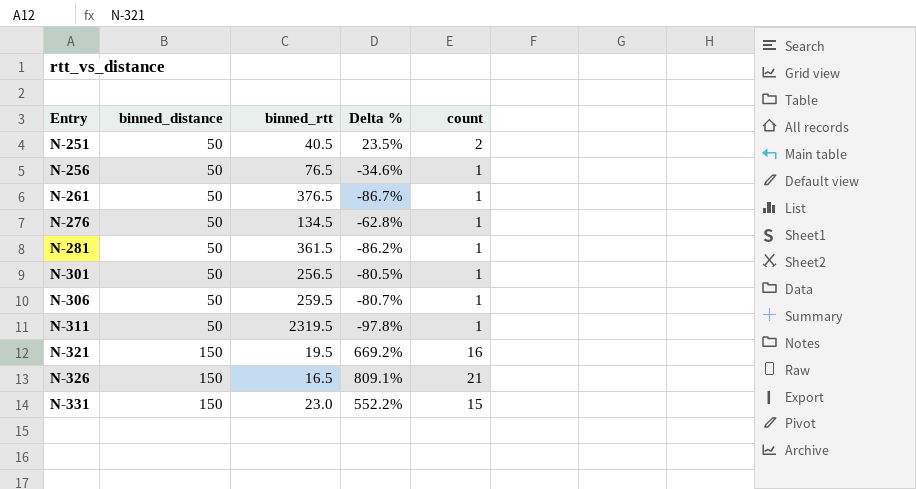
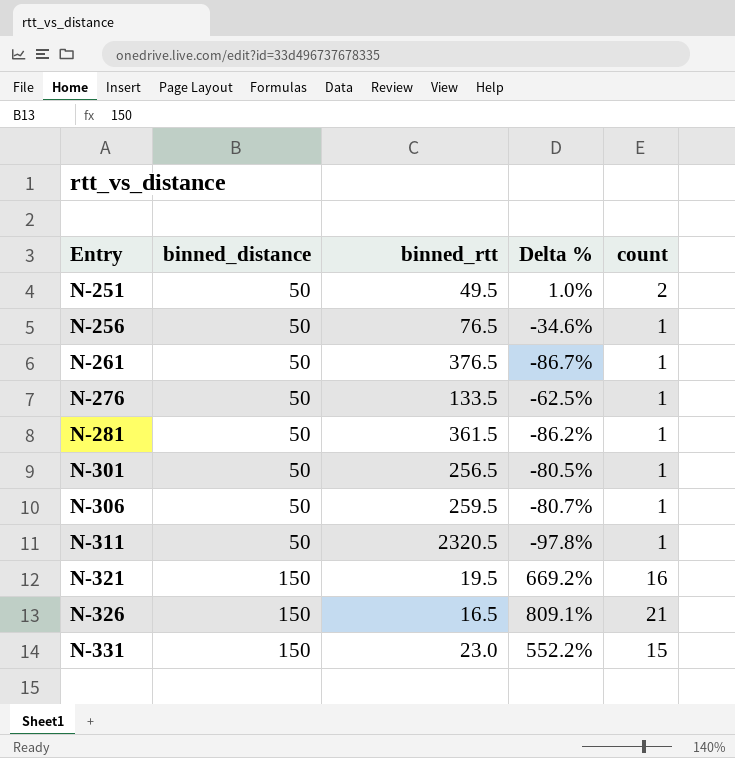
N-251 | binned_rtt: 40.5 -> 49.5
N-251 | Delta %: 23.5% -> 1.0%
N-276 | binned_rtt: 134.5 -> 133.5
N-276 | Delta %: -62.8% -> -62.5%
N-311 | binned_rtt: 2319.5 -> 2320.5

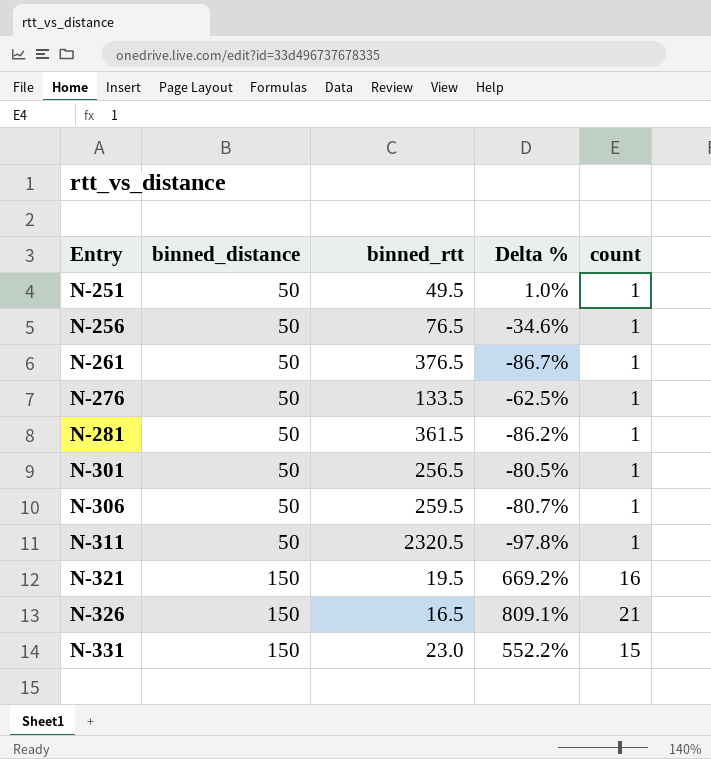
N-251 | count: 2 -> 1

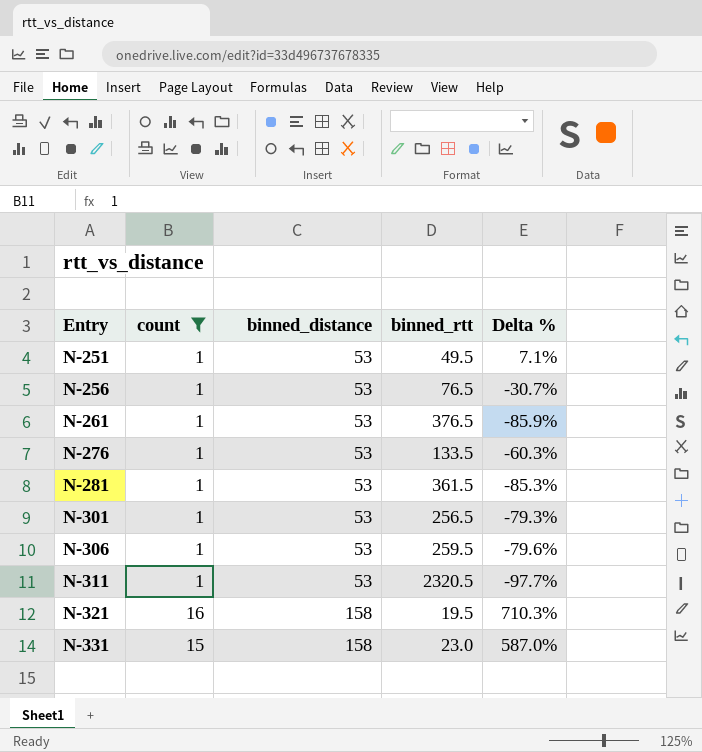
filter: none -> count != 21
column count | position: 5 -> 2
N-251 | binned_distance: 50 -> 53
N-251 | Delta %: 1.0% -> 7.1%
N-256 | binned_distance: 50 -> 53
N-256 | Delta %: -34.6% -> -30.7%
N-261 | binned_distance: 50 -> 53
N-261 | Delta %: -86.7% -> -85.9%
N-276 | binned_distance: 50 -> 53
N-276 | Delta %: -62.5% -> -60.3%
N-281 | binned_distance: 50 -> 53
N-281 | Delta %: -86.2% -> -85.3%
N-301 | binned_distance: 50 -> 53
N-301 | Delta %: -80.5% -> -79.3%
N-306 | binned_distance: 50 -> 53
N-306 | Delta %: -80.7% -> -79.6%
N-311 | binned_distance: 50 -> 53
N-311 | Delta %: -97.8% -> -97.7%
N-321 | binned_distance: 150 -> 158
N-321 | Delta %: 669.2% -> 710.3%
N-331 | binned_distance: 150 -> 158
N-331 | Delta %: 552.2% -> 587.0%

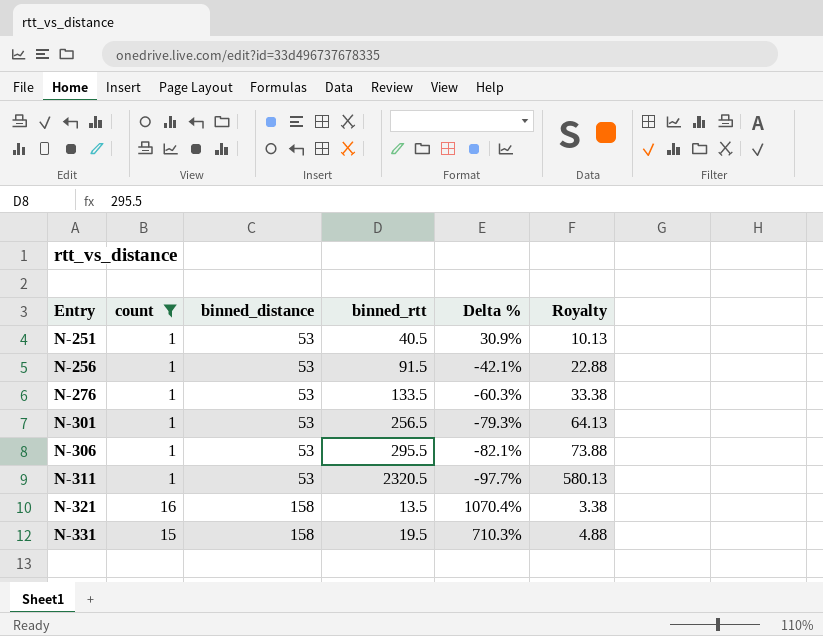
column Royalty | formula: none -> [binned_rtt] * 0.25
row N-261: 1 | 53 | 376.5 | -85.9% -> none
row N-281: 1 | 53 | 361.5 | -85.3% -> none
N-251 | binned_rtt: 49.5 -> 40.5
N-251 | Delta %: 7.1% -> 30.9%
N-256 | binned_rtt: 76.5 -> 91.5
N-256 | Delta %: -30.7% -> -42.1%
N-306 | binned_rtt: 259.5 -> 295.5
N-306 | Delta %: -79.6% -> -82.1%
N-321 | binned_rtt: 19.5 -> 13.5
N-321 | Delta %: 710.3% -> 1070.4%
N-331 | binned_rtt: 23.0 -> 19.5
N-331 | Delta %: 587.0% -> 710.3%

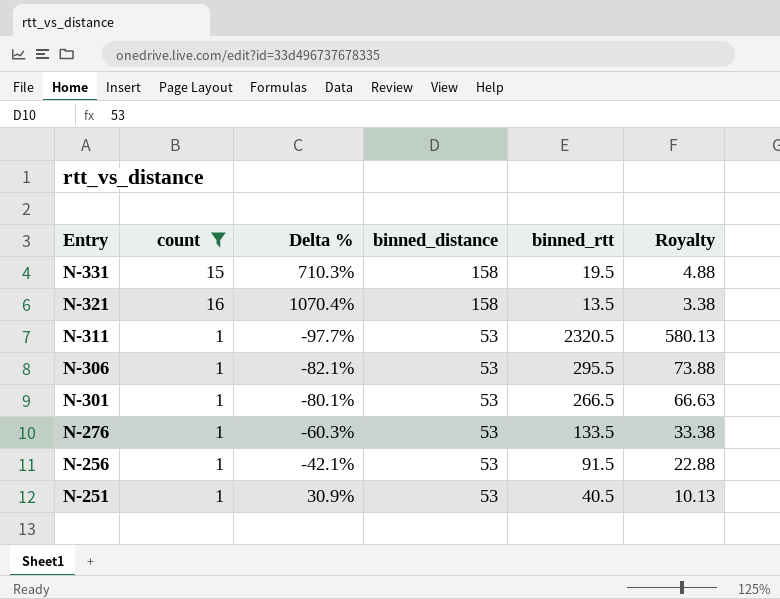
row order: Entry ascending -> Entry descending
column Delta % | position: 5 -> 3
N-301 | Delta %: -79.3% -> -80.1%
N-301 | binned_rtt: 256.5 -> 266.5
N-301 | Royalty: 64.13 -> 66.63

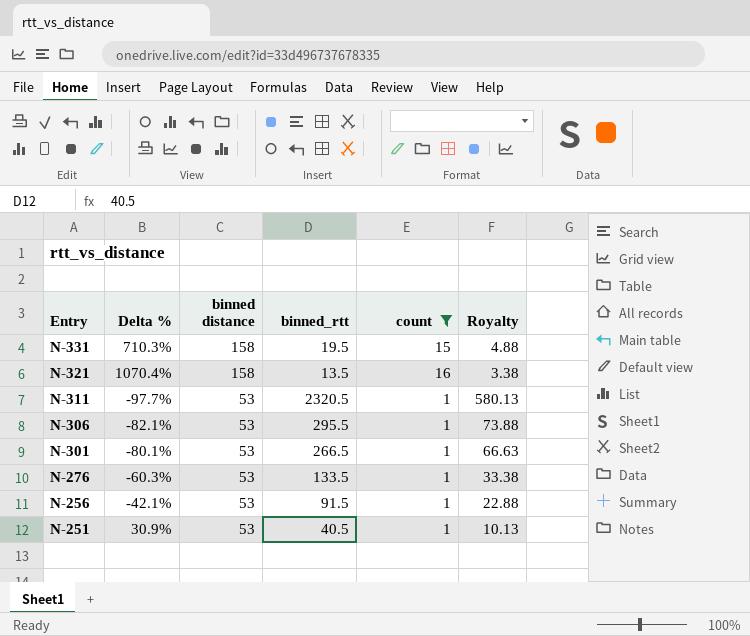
column name: binned_distance -> binned distance
column count | position: 2 -> 5

